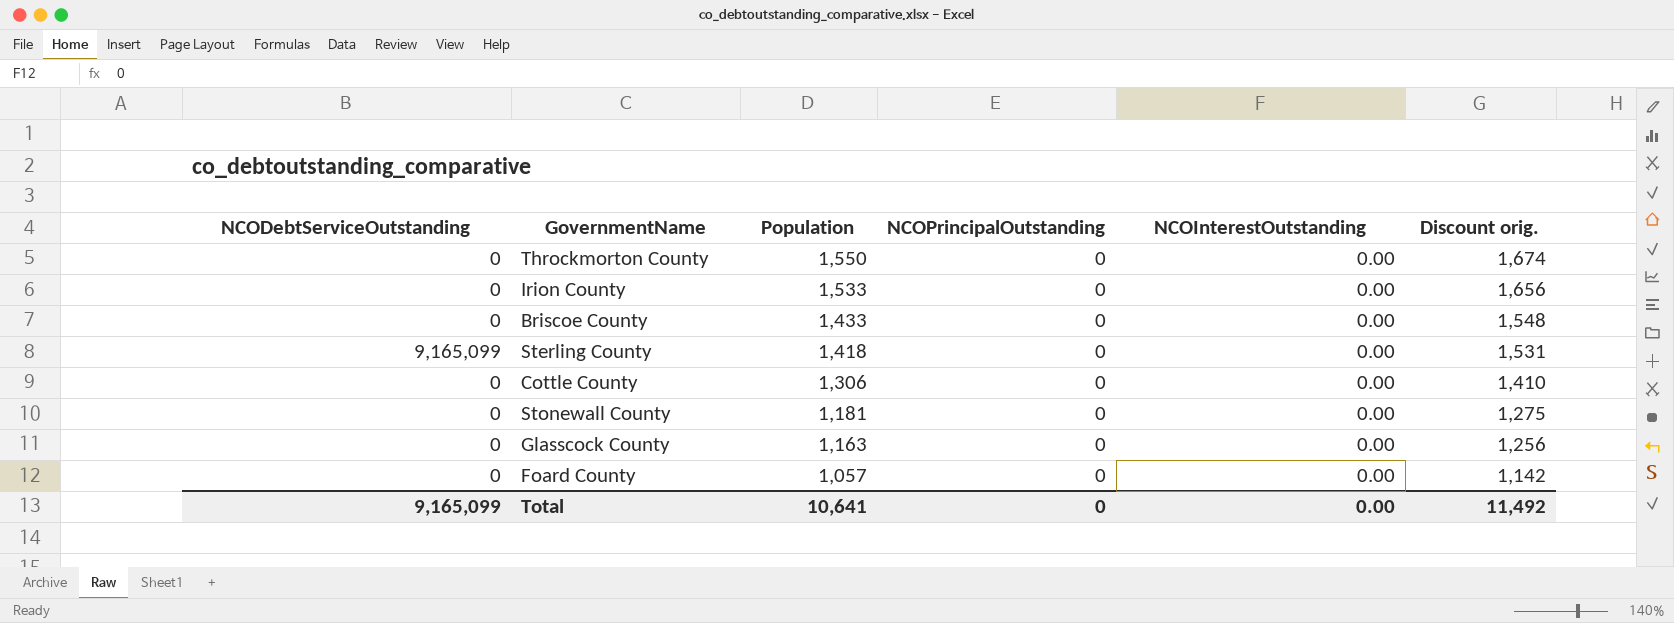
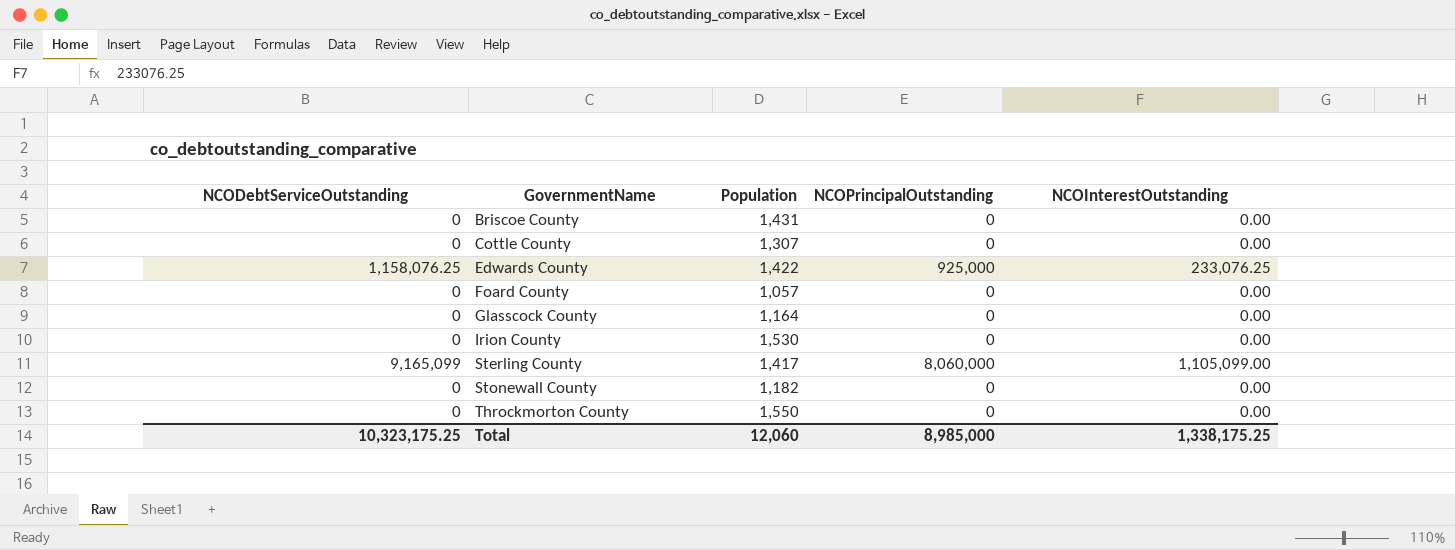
row order: Population descending -> GovernmentName ascending
column Discount orig. | formula: [Population] * 1.08 -> none
Briscoe County | Population: 1,433 -> 1,431
Cottle County | Population: 1,306 -> 1,307
row Edwards County: none -> 1,158,076.25 | 1,422 | 925,000 | 233,076.25
Glasscock County | Population: 1,163 -> 1,164
Irion County | Population: 1,533 -> 1,530
Sterling County | Population: 1,418 -> 1,417
Sterling County | NCOPrincipalOutstanding: 0 -> 8,060,000
Sterling County | NCOInterestOutstanding: 0.00 -> 1,105,099.00
Stonewall County | Population: 1,181 -> 1,182
Total | NCODebtServiceOutstanding: 9,165,099 -> 10,323,175.25
Total | Population: 10,641 -> 12,060
Total | NCOPrincipalOutstanding: 0 -> 8,985,000
Total | NCOInterestOutstanding: 0.00 -> 1,338,175.25

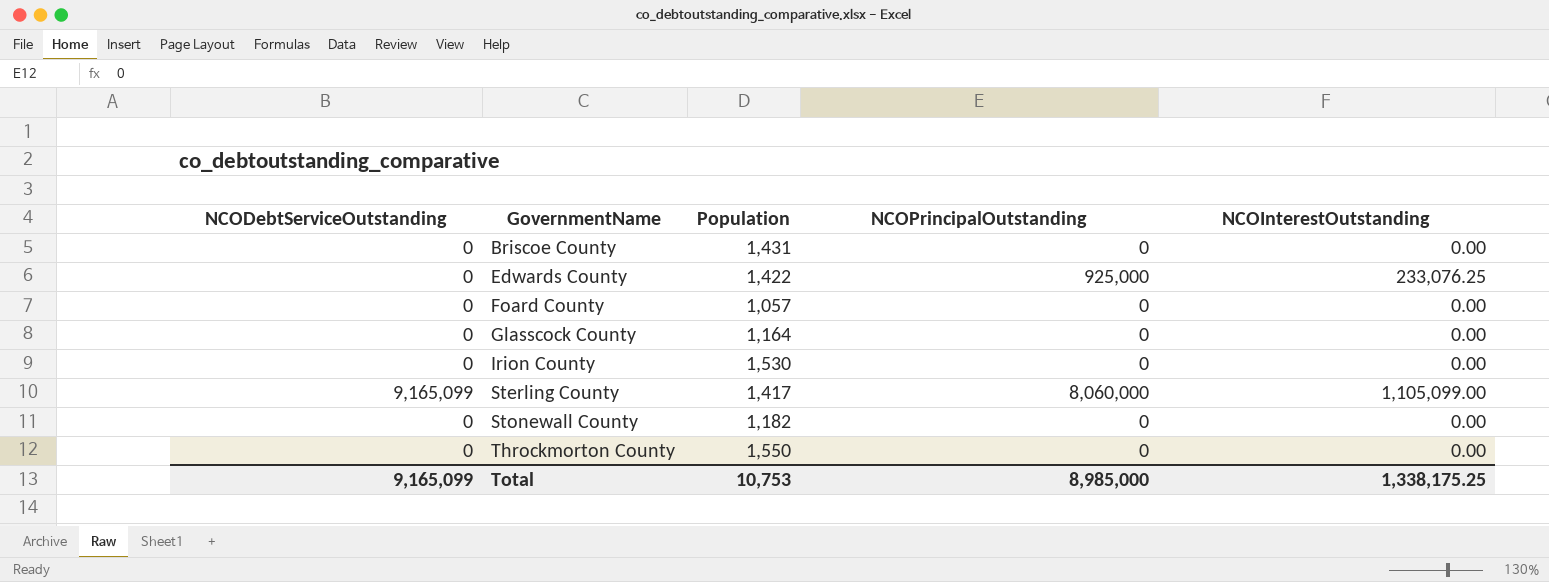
row Cottle County: 0 | 1,307 | 0 | 0.00 -> none
Edwards County | NCODebtServiceOutstanding: 1,158,076.25 -> 0
Total | NCODebtServiceOutstanding: 10,323,175.25 -> 9,165,099
Total | Population: 12,060 -> 10,753

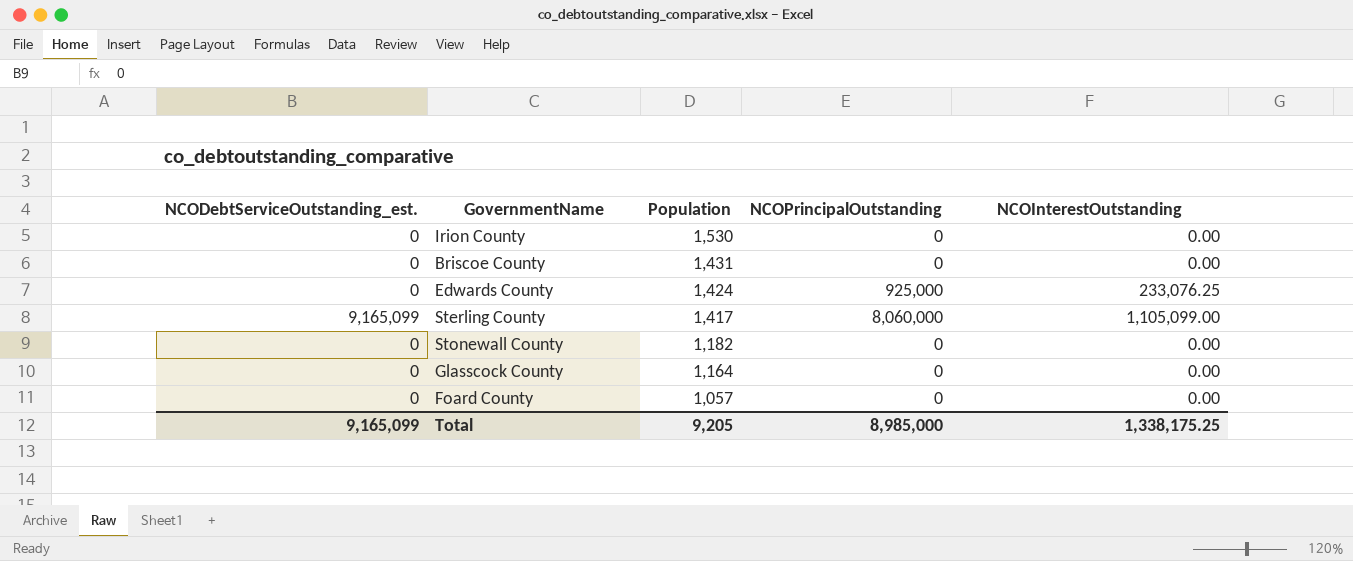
row order: GovernmentName ascending -> Population descending
column name: NCODebtServiceOutstanding -> NCODebtServiceOutstanding_est.
row Throckmorton County: 0 | 1,550 | 0 | 0.00 -> none
Edwards County | Population: 1,422 -> 1,424
Total | Population: 10,753 -> 9,205

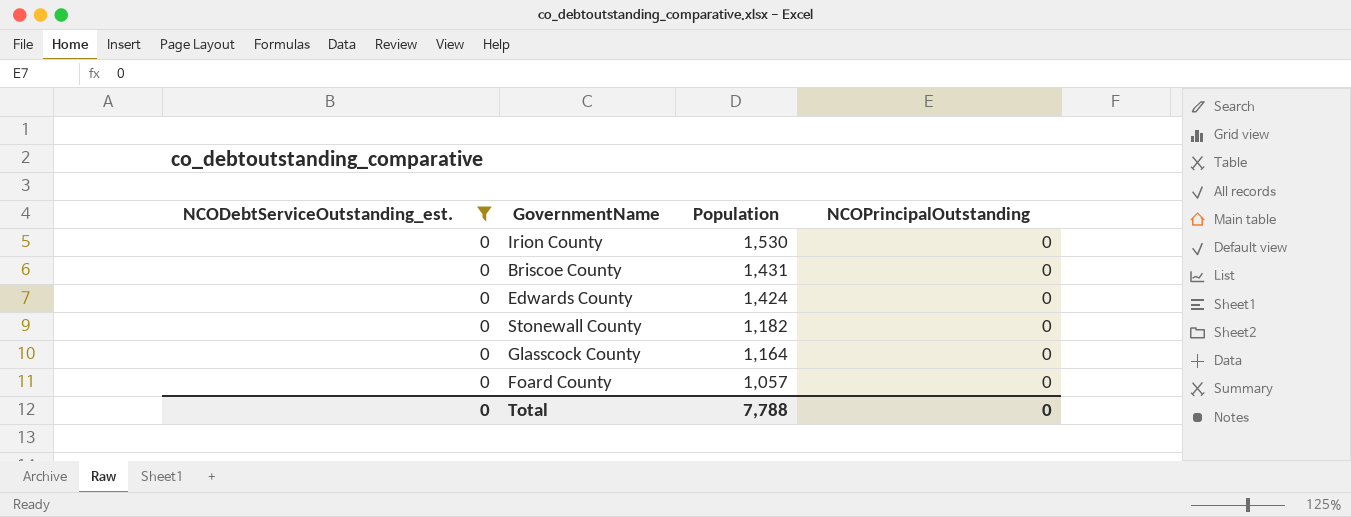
filter: none -> NCODebtServiceOutstanding_est. = 0
column NCOInterestOutstanding | position: 5 -> none
Edwards County | NCOPrincipalOutstanding: 925,000 -> 0
Total | NCODebtServiceOutstanding_est.: 9,165,099 -> 0
Total | Population: 9,205 -> 7,788
Total | NCOPrincipalOutstanding: 8,985,000 -> 0

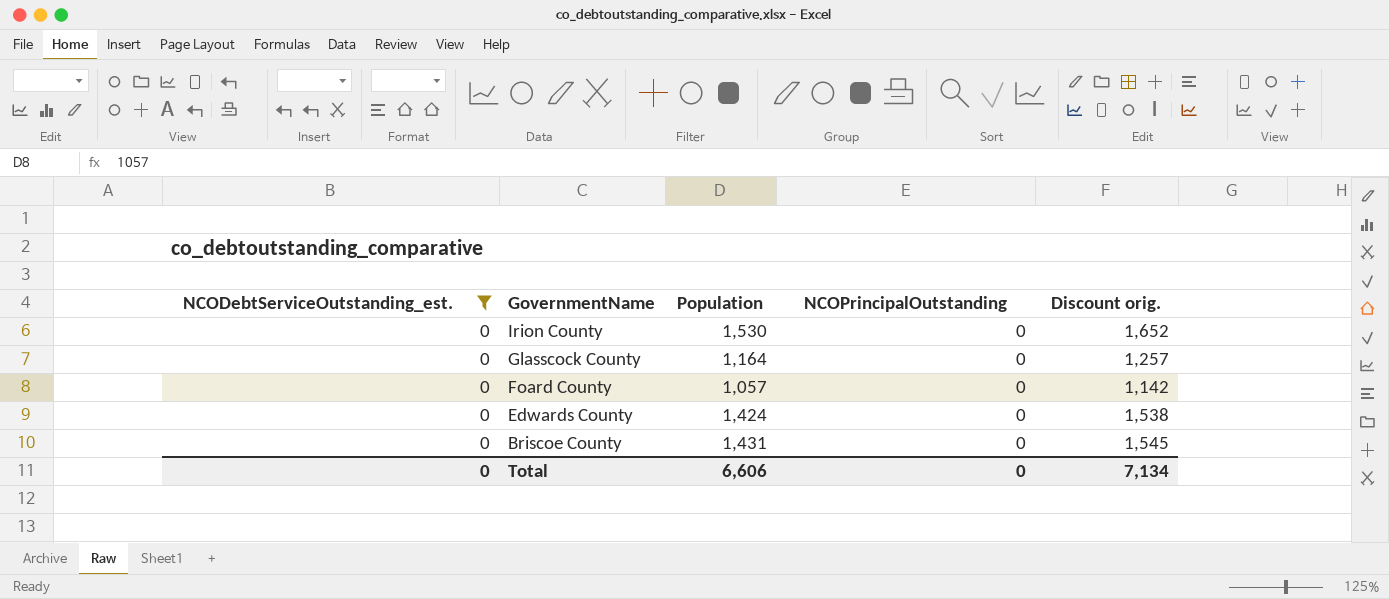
row order: Population descending -> GovernmentName descending
column Discount orig. | formula: none -> [Population] * 1.08
row Stonewall County: 0 | 1,182 | 0 -> none
Total | Population: 7,788 -> 6,606

